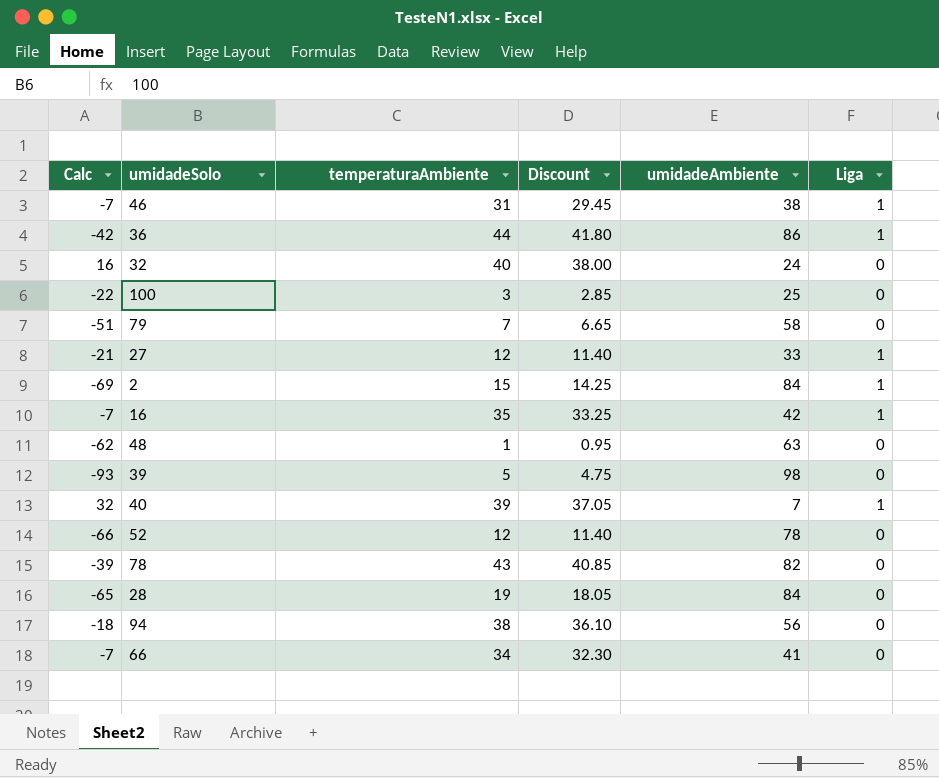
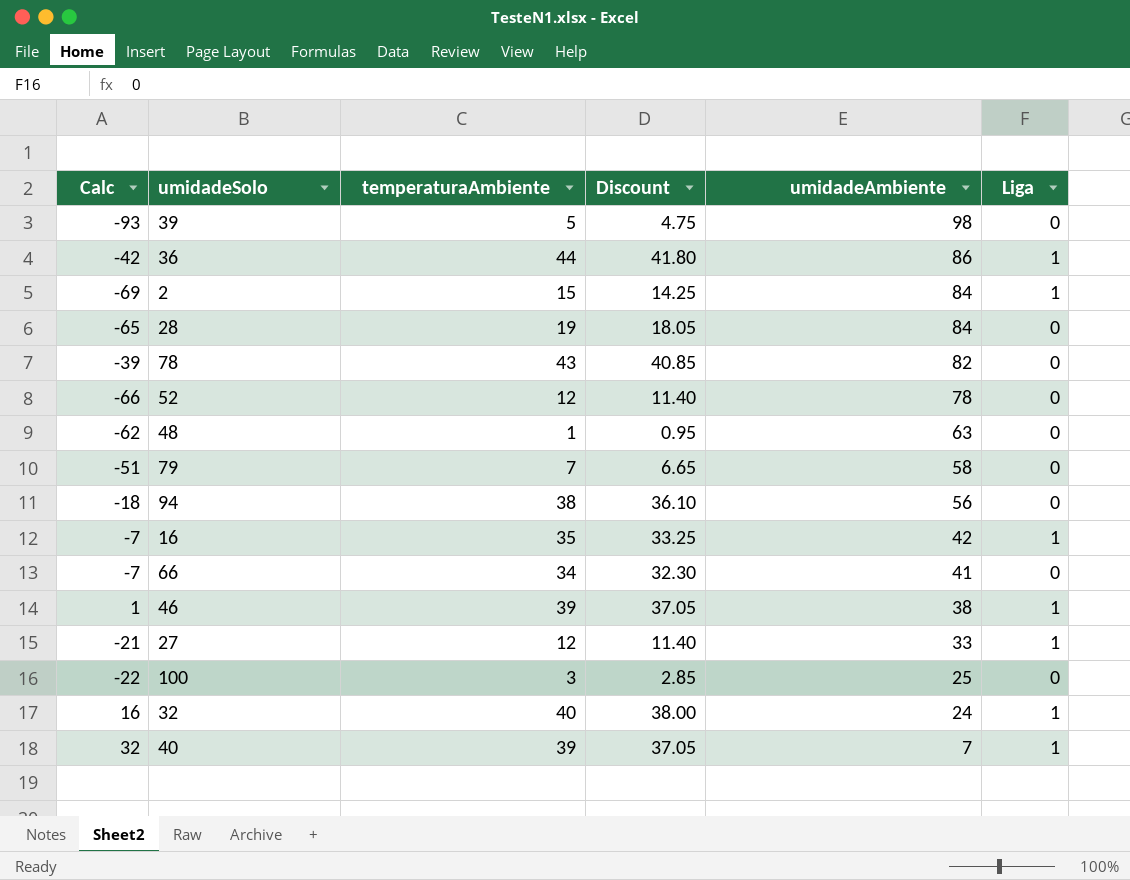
row order: none -> umidadeAmbiente descending
46 | Calc: -7 -> 1
46 | temperaturaAmbiente: 31 -> 39
46 | Discount: 29.45 -> 37.05
32 | Liga: 0 -> 1

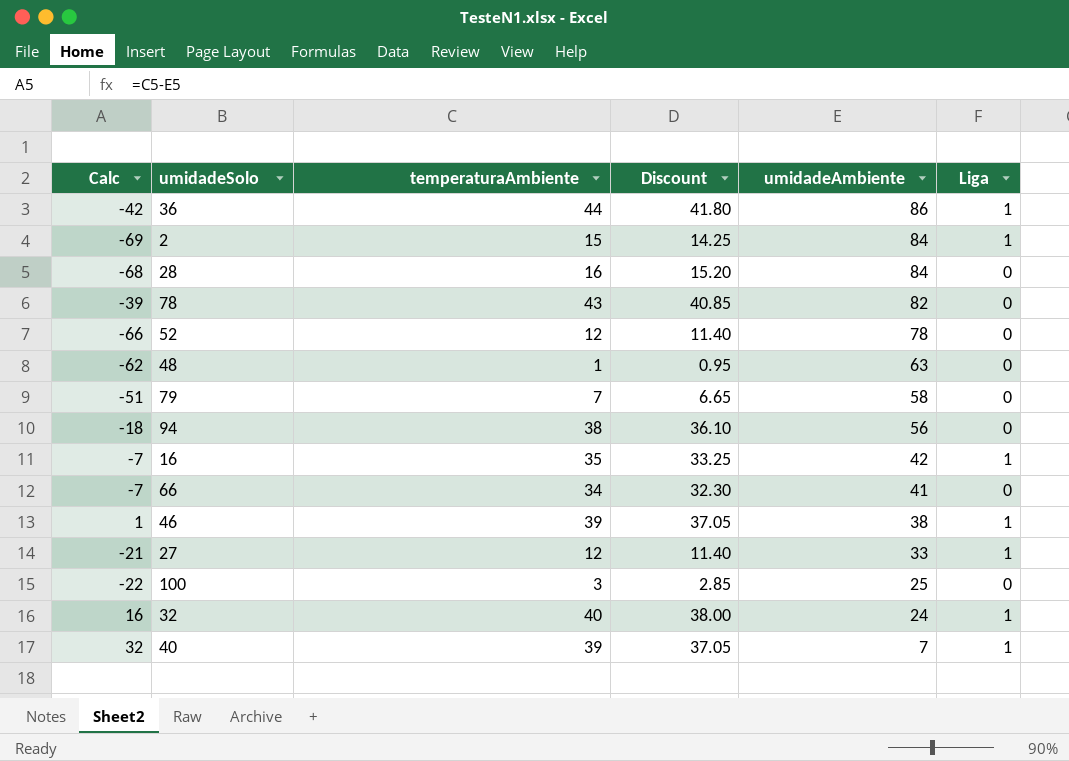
row 39: -93 | 5 | 4.75 | 98 | 0 -> none
28 | Calc: -65 -> -68
28 | temperaturaAmbiente: 19 -> 16
28 | Discount: 18.05 -> 15.20

